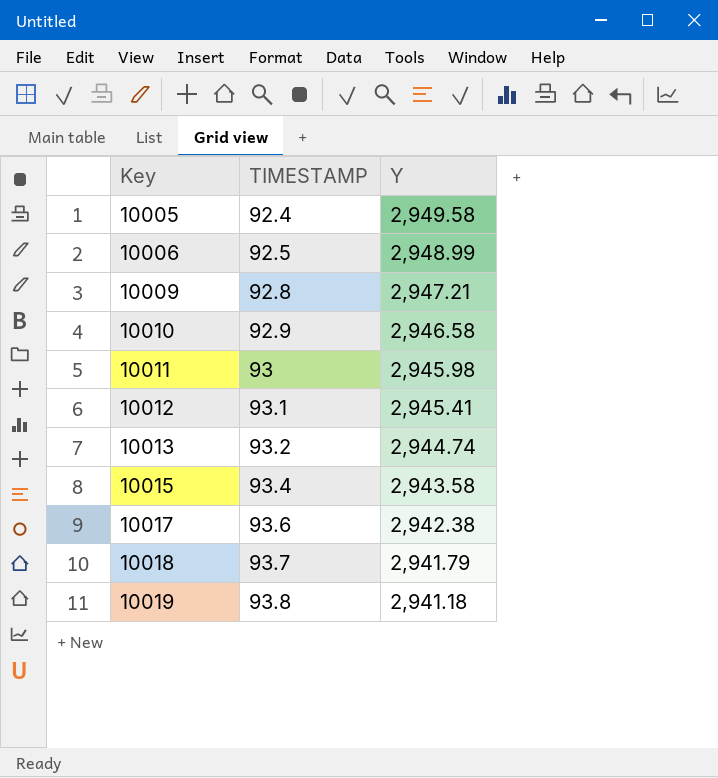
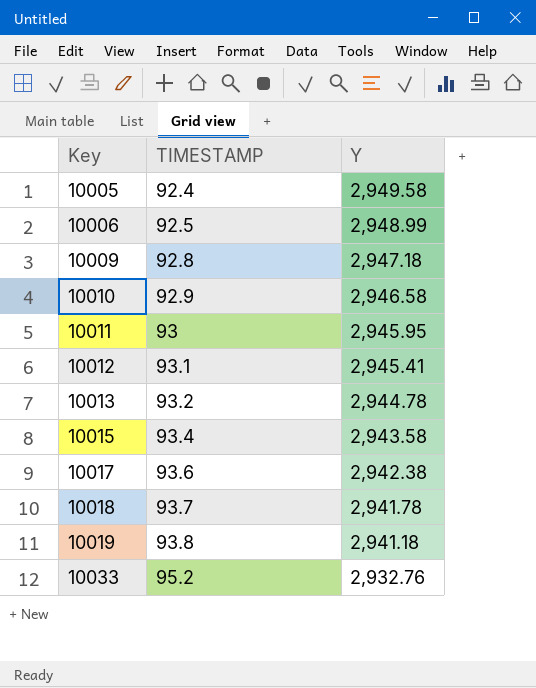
10009 | Y: 2,947.21 -> 2,947.18
10011 | Y: 2,945.98 -> 2,945.95
10013 | Y: 2,944.74 -> 2,944.78
10018 | Y: 2,941.79 -> 2,941.78
row 10033: none -> 95.2 | 2,932.76

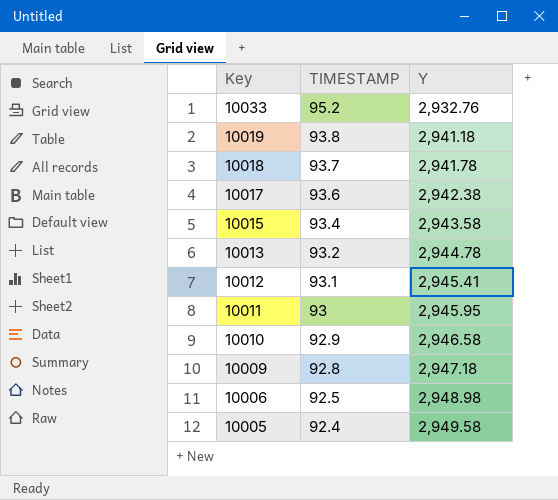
row order: Key ascending -> Key descending
10006 | Y: 2,948.99 -> 2,948.98

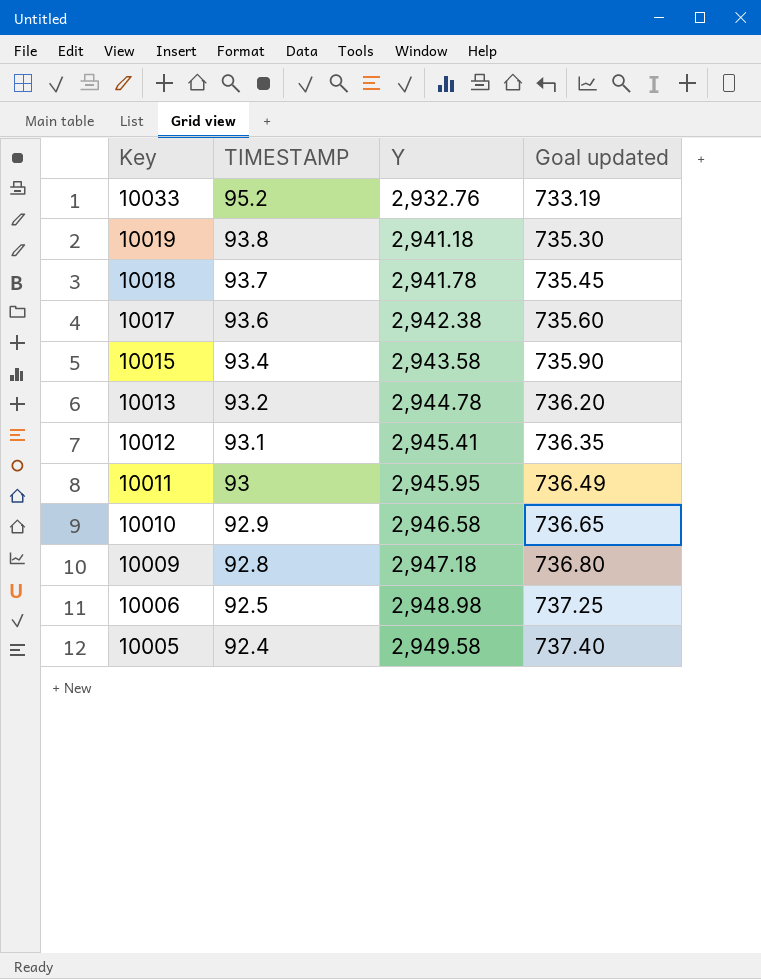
column Goal updated | formula: none -> [Y] * 0.25

